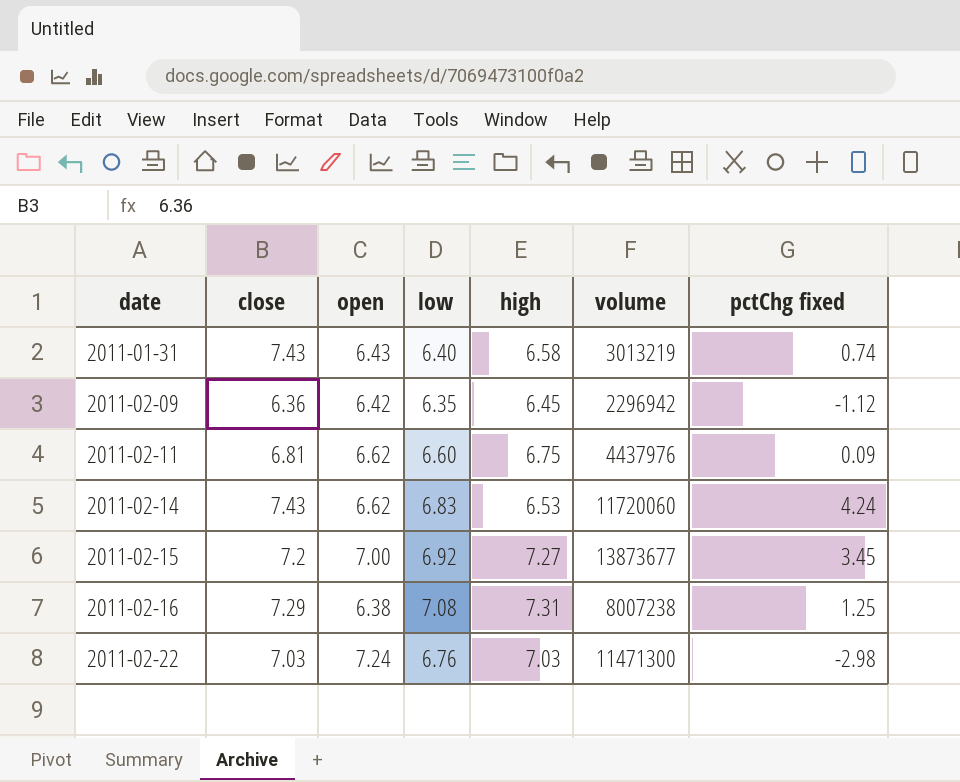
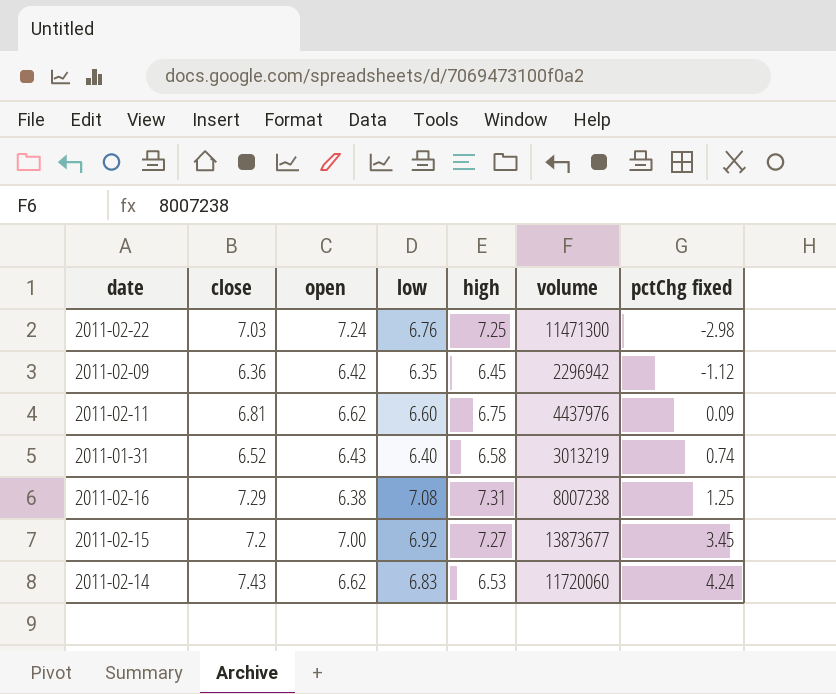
row order: date ascending -> pctChg fixed ascending
2011-02-22 | high: 7.03 -> 7.25
2011-01-31 | close: 7.43 -> 6.52

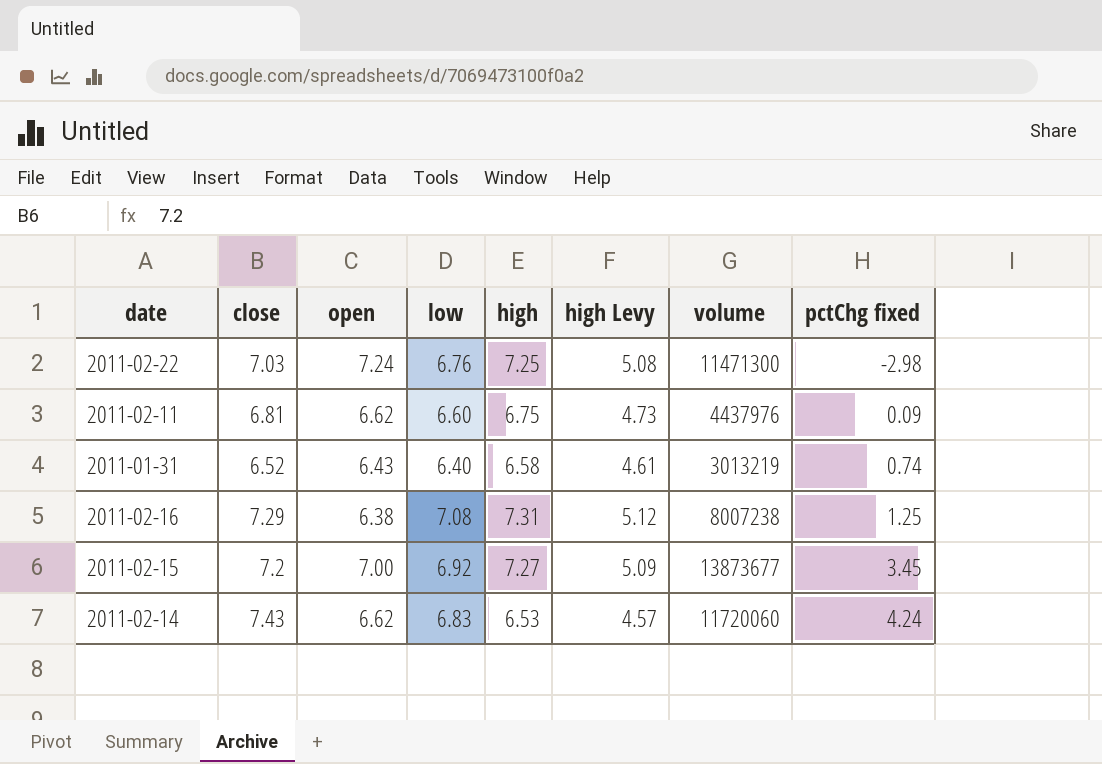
column high Levy | formula: none -> [high] * 0.7
row 2011-02-09: 6.36 | 6.42 | 6.35 | 6.45 | 2296942 | -1.12 -> none

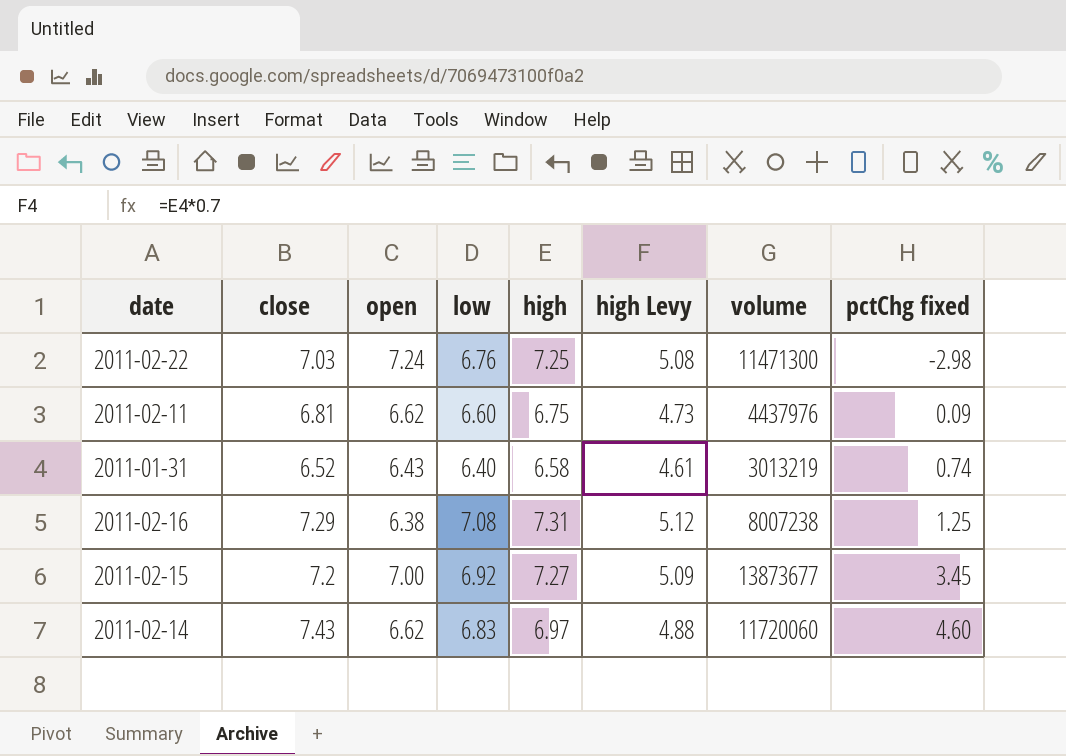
2011-02-14 | high: 6.53 -> 6.97
2011-02-14 | high Levy: 4.57 -> 4.88
2011-02-14 | pctChg fixed: 4.24 -> 4.60

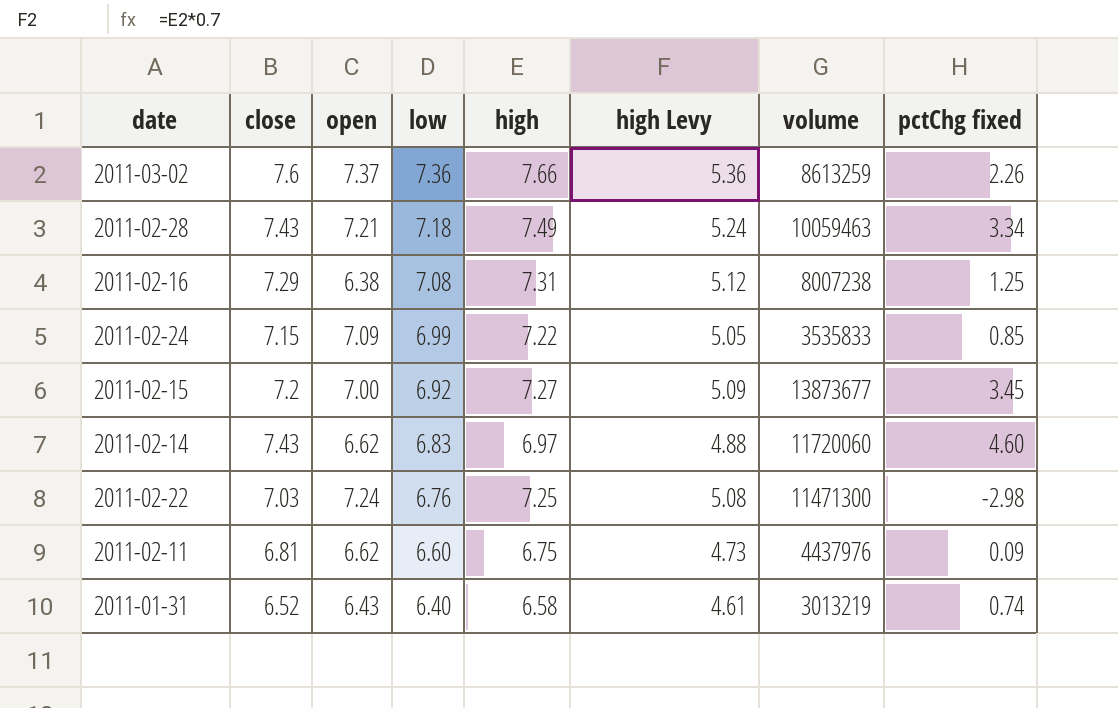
row order: pctChg fixed ascending -> low descending
row 2011-03-02: none -> 7.6 | 7.37 | 7.36 | 7.66 | 5.36 | 8613259 | 2.26
row 2011-02-28: none -> 7.43 | 7.21 | 7.18 | 7.49 | 5.24 | 10059463 | 3.34
row 2011-02-24: none -> 7.15 | 7.09 | 6.99 | 7.22 | 5.05 | 3535833 | 0.85

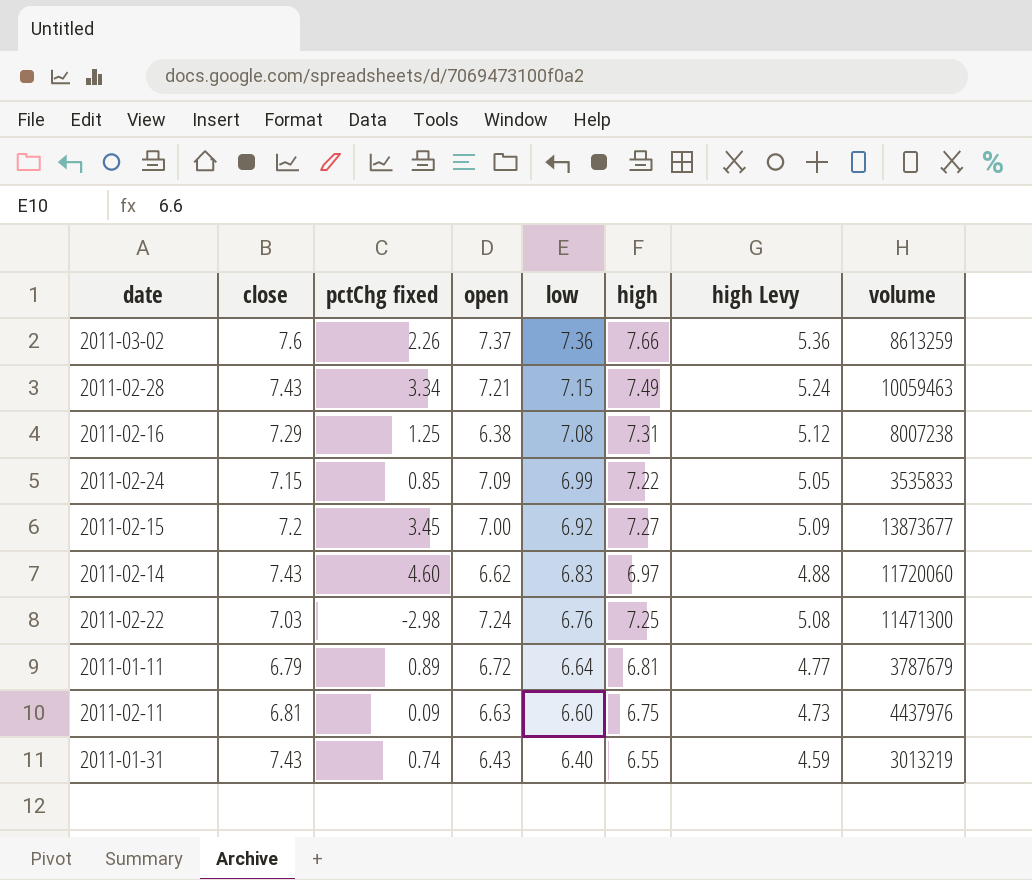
column pctChg fixed | position: 8 -> 3
2011-02-28 | low: 7.18 -> 7.15
row 2011-01-11: none -> 6.79 | 0.89 | 6.72 | 6.64 | 6.81 | 4.77 | 3787679
2011-02-11 | open: 6.62 -> 6.63
2011-01-31 | close: 6.52 -> 7.43
2011-01-31 | high: 6.58 -> 6.55
2011-01-31 | high Levy: 4.61 -> 4.59

